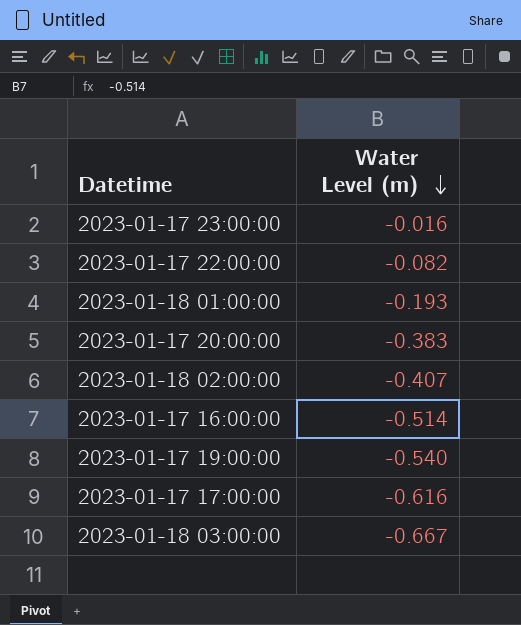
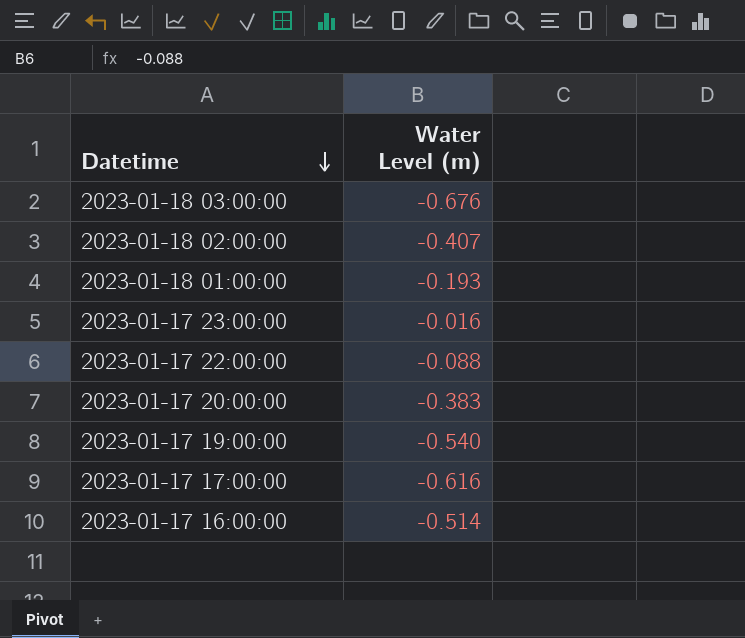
row order: Water Level (m) descending -> Datetime descending
2023-01-18 03:00:00 | Water Level (m): -0.667 -> -0.676
2023-01-17 22:00:00 | Water Level (m): -0.082 -> -0.088

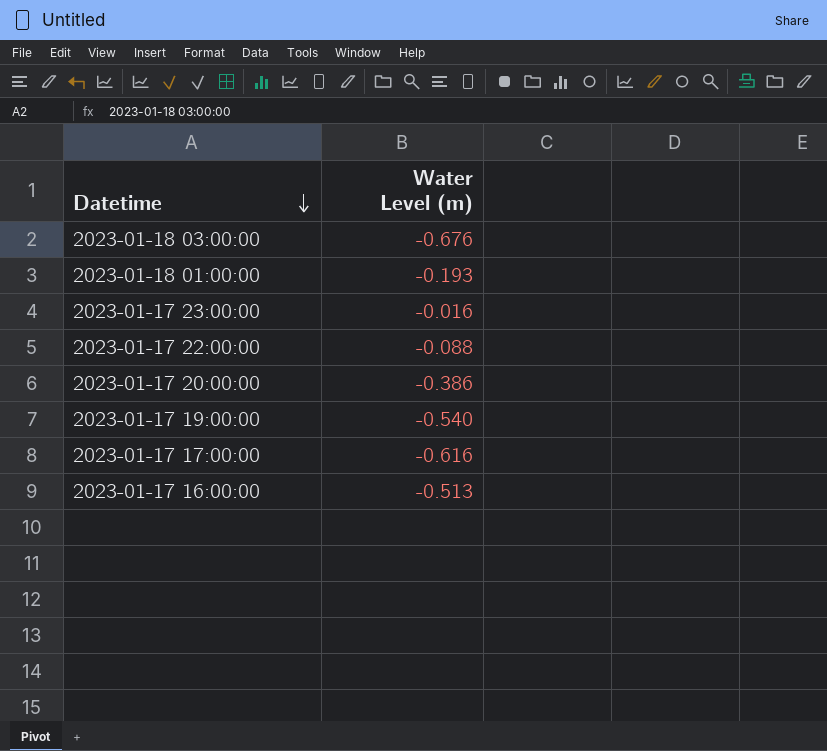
row 2023-01-18 02:00:00: -0.407 -> none
2023-01-17 20:00:00 | Water Level (m): -0.383 -> -0.386
2023-01-17 16:00:00 | Water Level (m): -0.514 -> -0.513

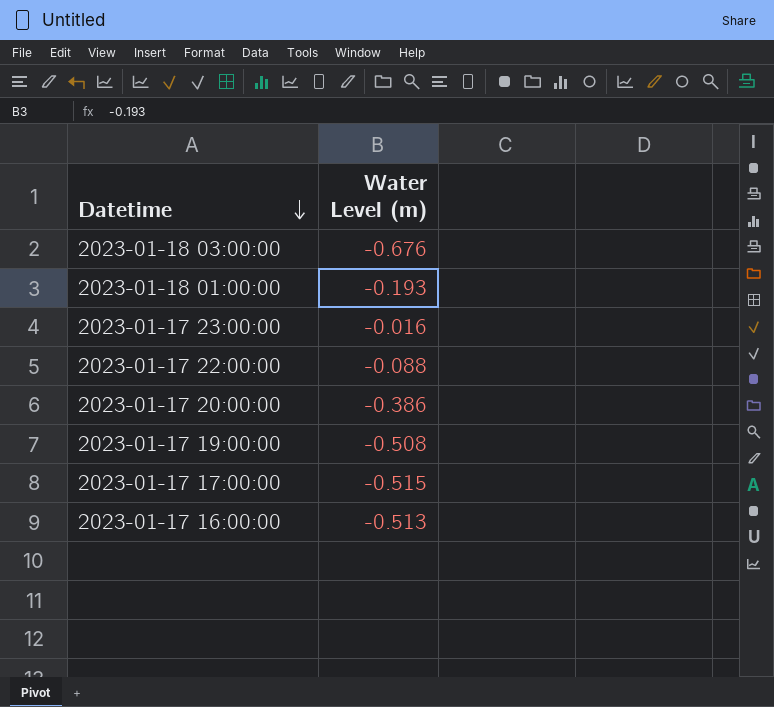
2023-01-17 19:00:00 | Water Level (m): -0.540 -> -0.508
2023-01-17 17:00:00 | Water Level (m): -0.616 -> -0.515

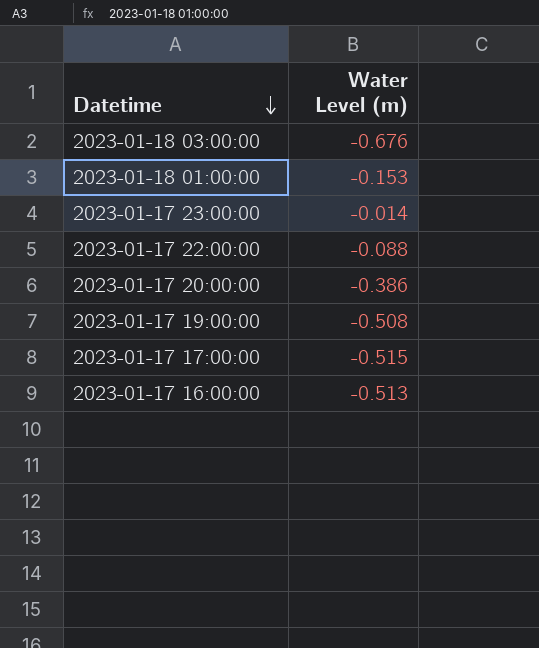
2023-01-18 01:00:00 | Water Level (m): -0.193 -> -0.153
2023-01-17 23:00:00 | Water Level (m): -0.016 -> -0.014

